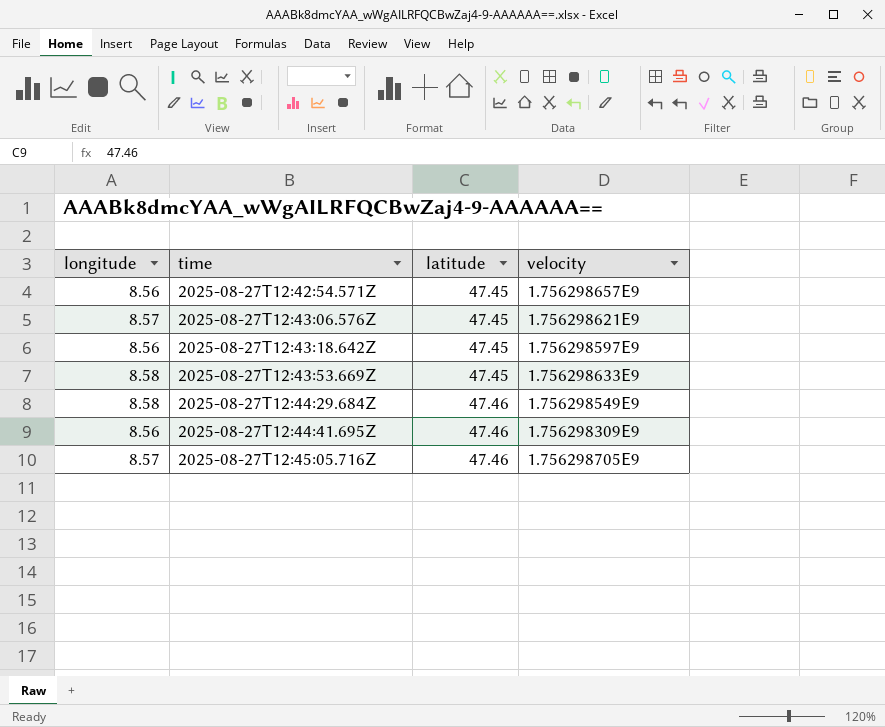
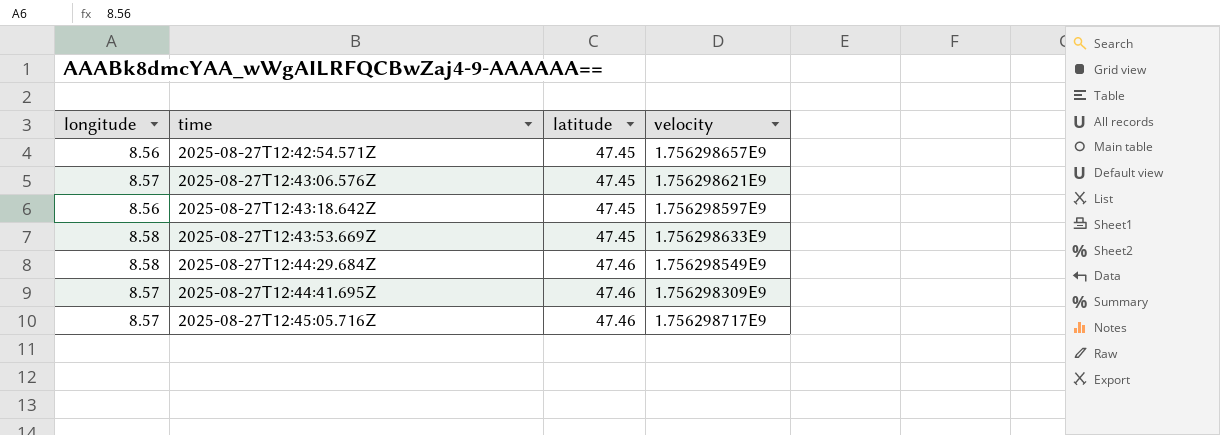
2025-08-27T12:44:41.695Z | longitude: 8.56 -> 8.57
2025-08-27T12:45:05.716Z | velocity: 1.756298705E9 -> 1.756298717E9

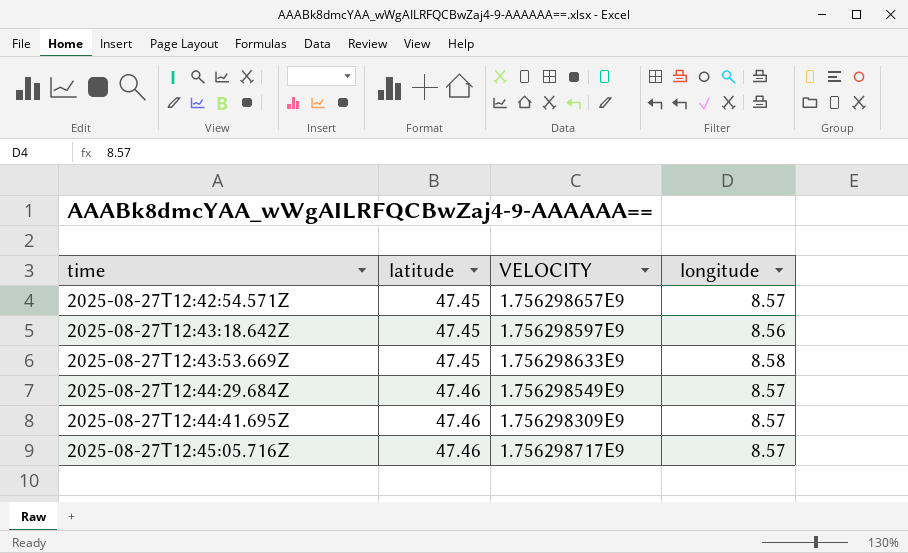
column name: velocity -> VELOCITY
column longitude | position: 1 -> 4
row 2025-08-27T12:43:06.576Z: 8.57 | 47.45 | 1.756298621E9 -> none
2025-08-27T12:42:54.571Z | longitude: 8.56 -> 8.57
2025-08-27T12:44:29.684Z | longitude: 8.58 -> 8.57

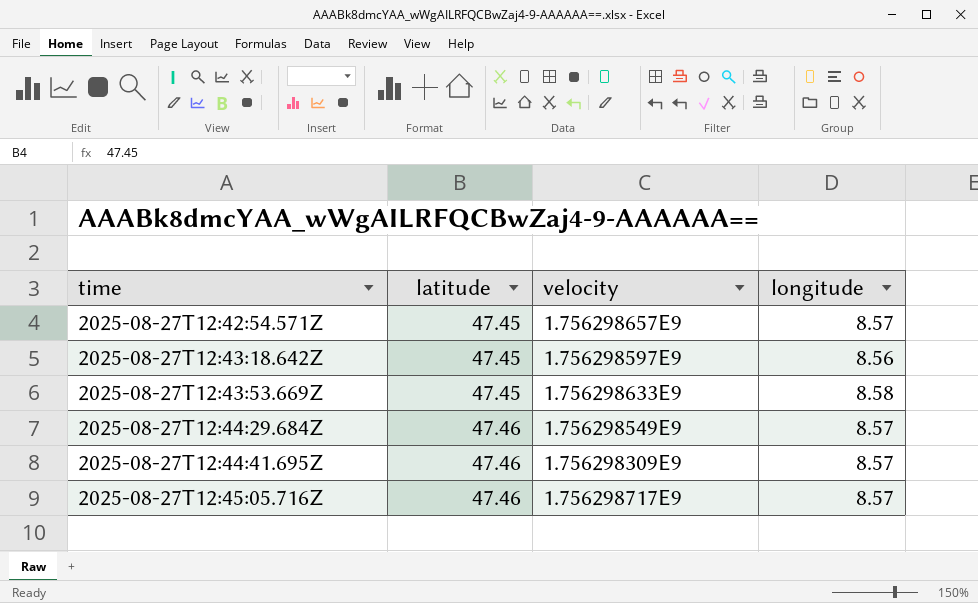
column name: VELOCITY -> velocity

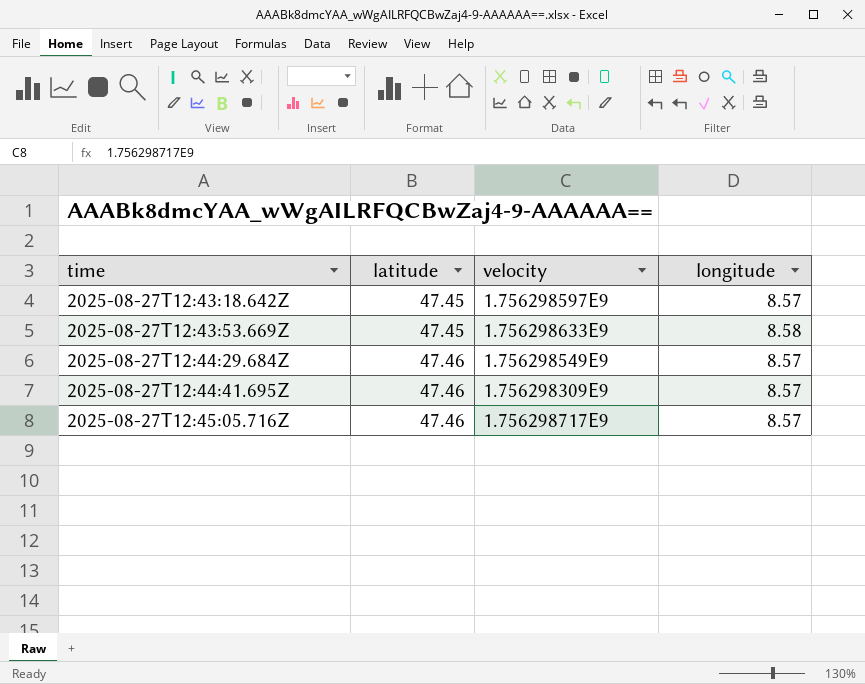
row 2025-08-27T12:42:54.571Z: 47.45 | 1.756298657E9 | 8.57 -> none
2025-08-27T12:43:18.642Z | longitude: 8.56 -> 8.57

